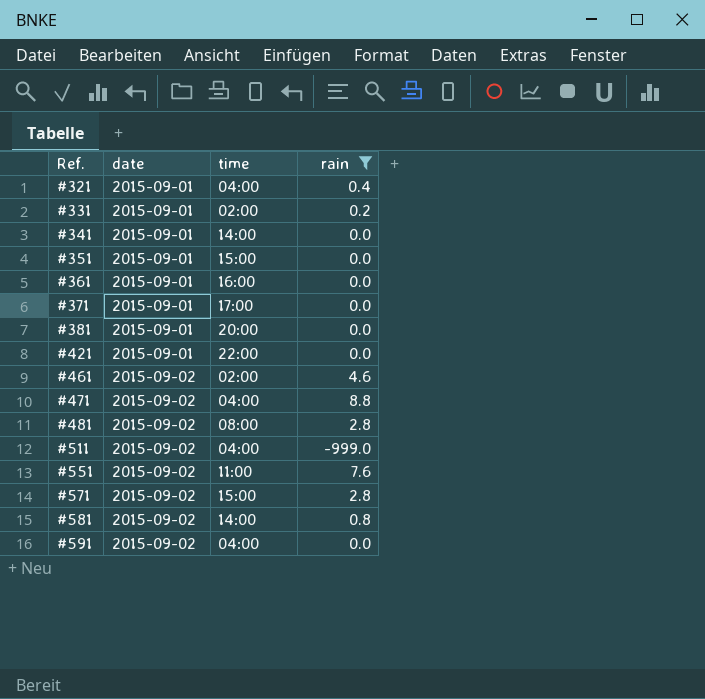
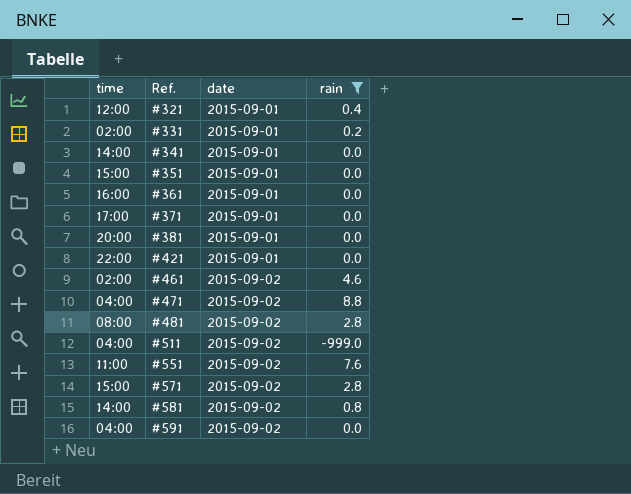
column time | position: 3 -> 1
#321 | time: 04:00 -> 12:00

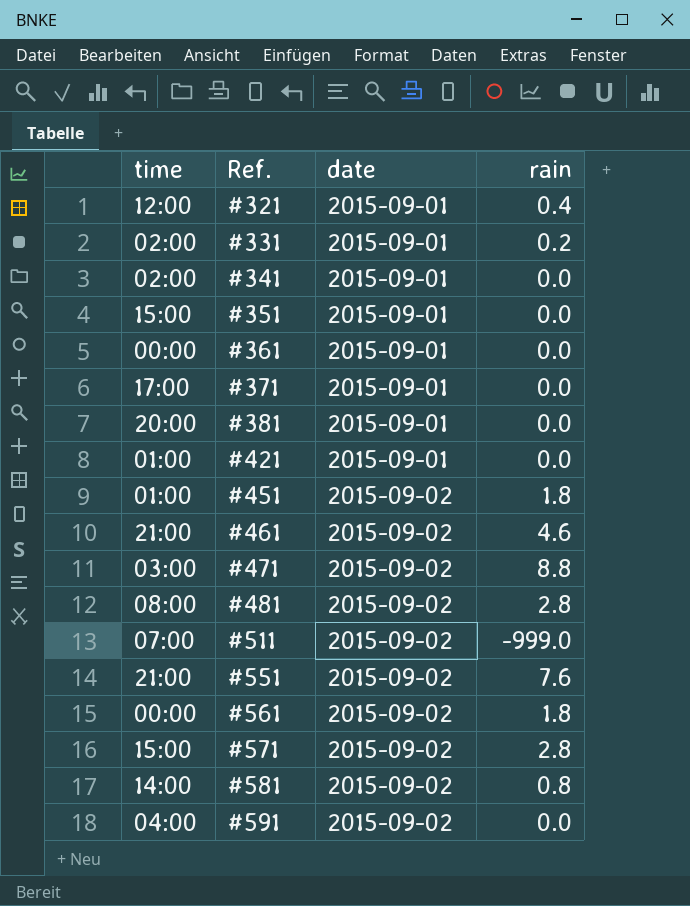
filter: rain != 1.8 -> none
#341 | time: 14:00 -> 02:00
#361 | time: 16:00 -> 00:00
#421 | time: 22:00 -> 01:00
#461 | time: 02:00 -> 21:00
#471 | time: 04:00 -> 03:00
#511 | time: 04:00 -> 07:00
#551 | time: 11:00 -> 21:00

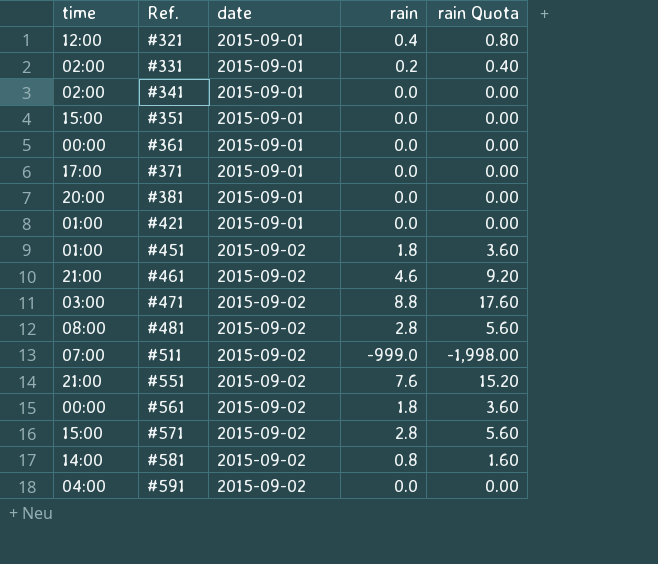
column rain Quota | formula: none -> [rain] * 2

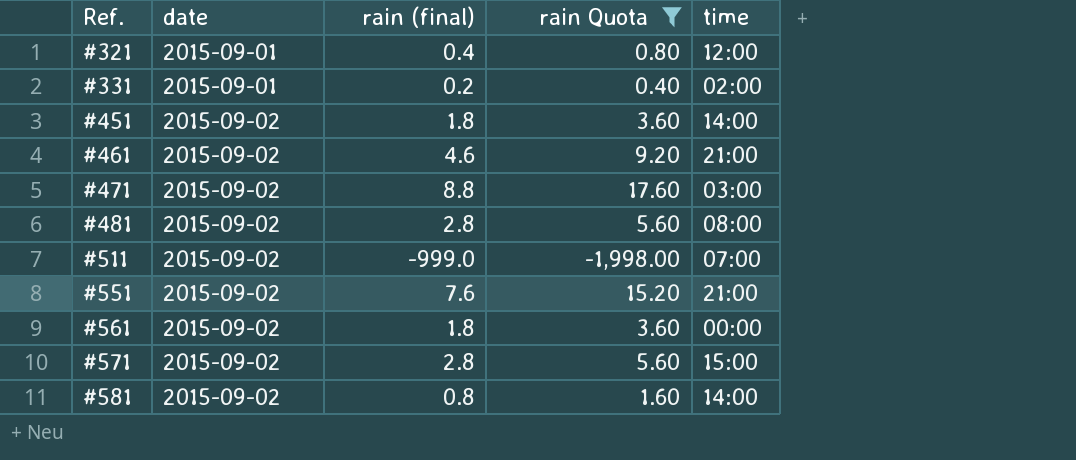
filter: none -> rain Quota != 0.00
column name: rain -> rain (final)
column time | position: 1 -> 5
#451 | time: 01:00 -> 14:00

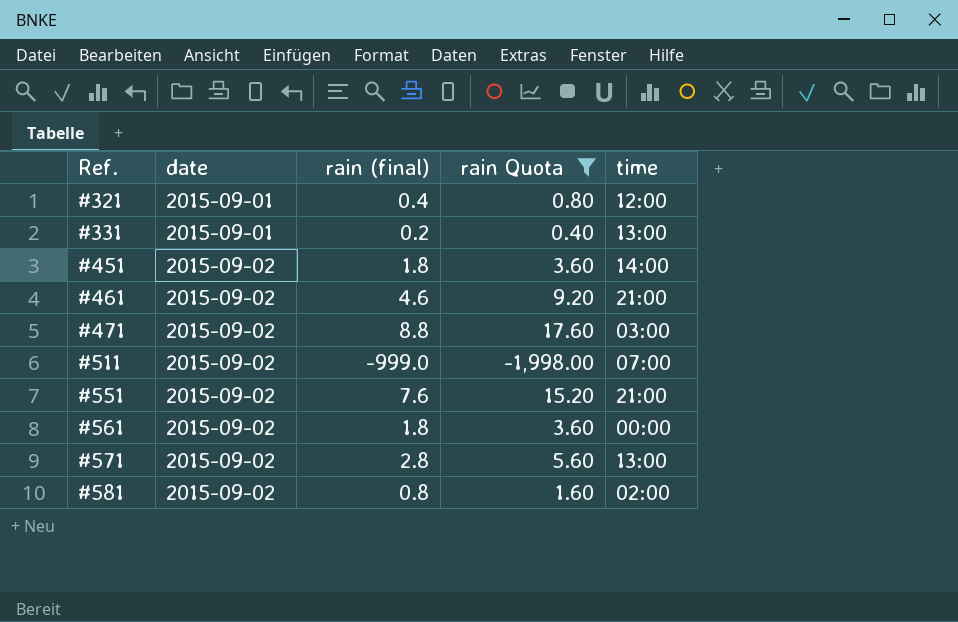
row #481: 2015-09-02 | 2.8 | 5.60 | 08:00 -> none
#331 | time: 02:00 -> 13:00
#571 | time: 15:00 -> 13:00
#581 | time: 14:00 -> 02:00

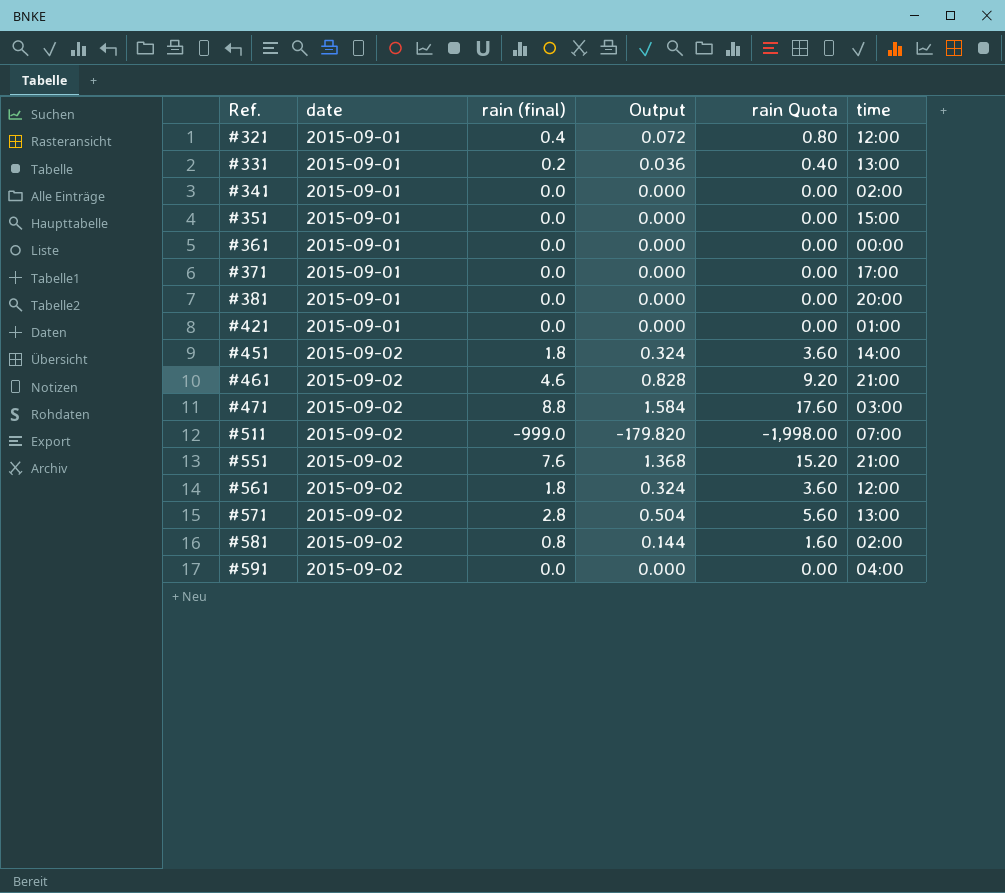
filter: rain Quota != 0.00 -> none
column Output | formula: none -> [rain (final)] * 0.18
#561 | time: 00:00 -> 12:00

